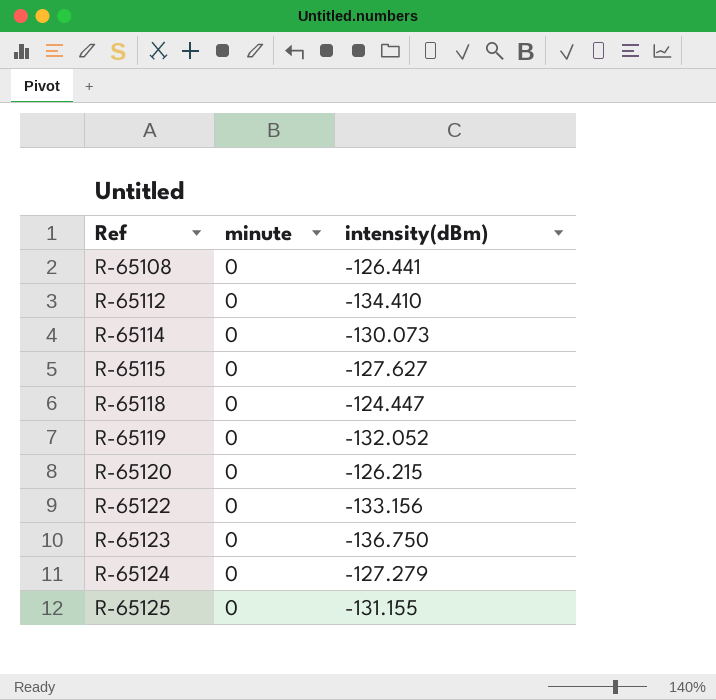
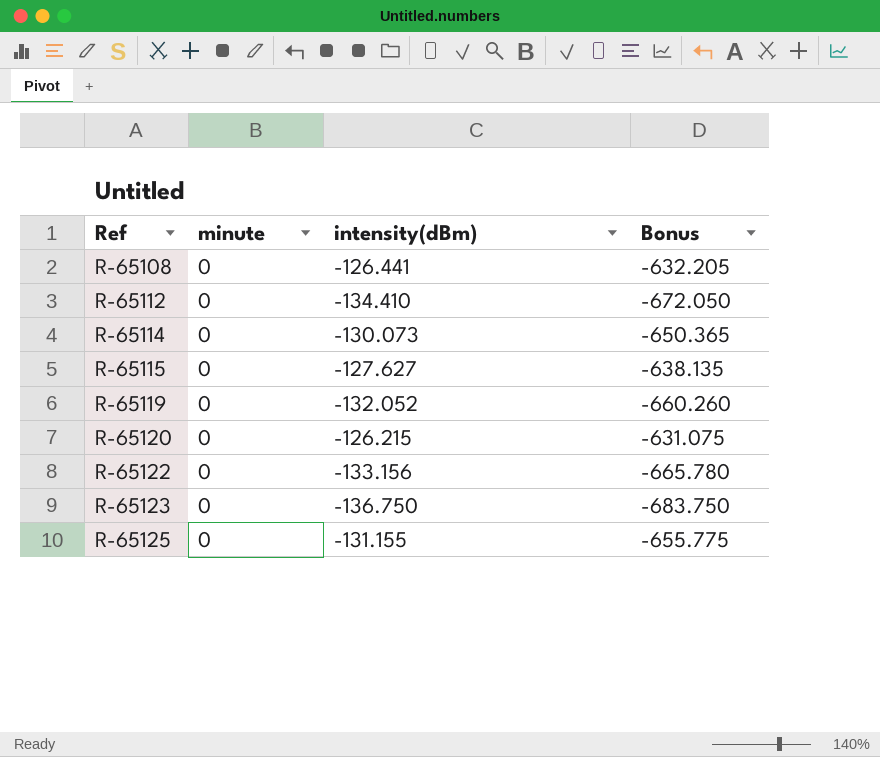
column Bonus | formula: none -> [intensity(dBm)] * 5
row R-65118: 0 | -124.447 -> none
row R-65124: 0 | -127.279 -> none

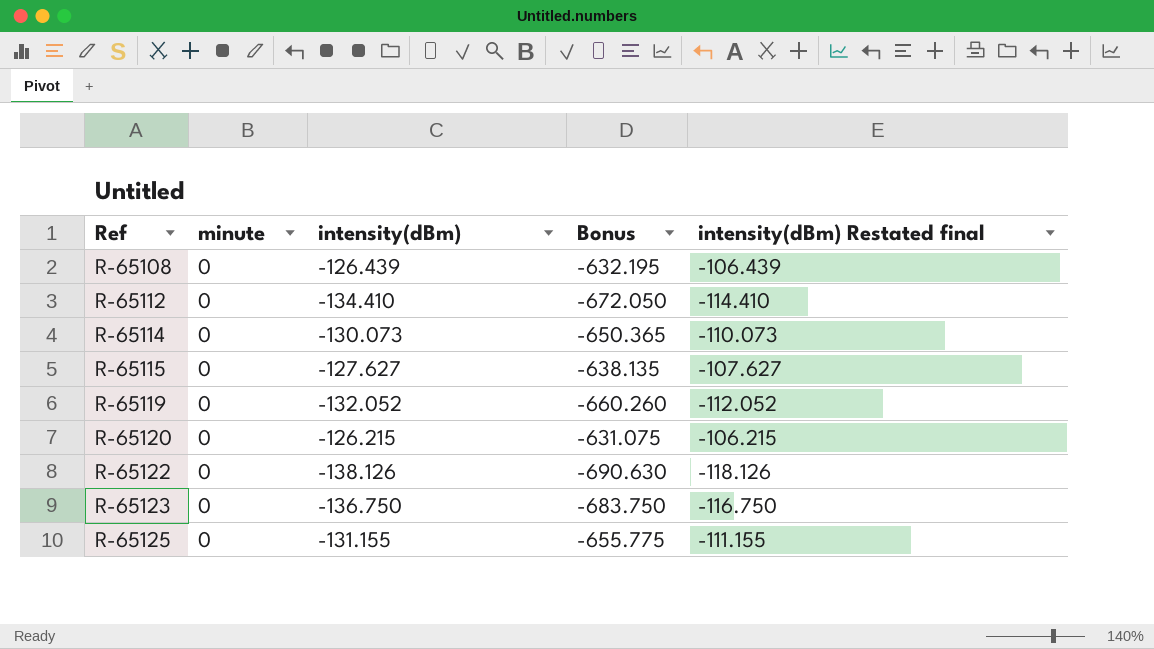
column intensity(dBm) Restated final | formula: none -> [intensity(dBm)] + 20
R-65108 | intensity(dBm): -126.441 -> -126.439
R-65108 | Bonus: -632.205 -> -632.195
R-65122 | intensity(dBm): -133.156 -> -138.126
R-65122 | Bonus: -665.780 -> -690.630

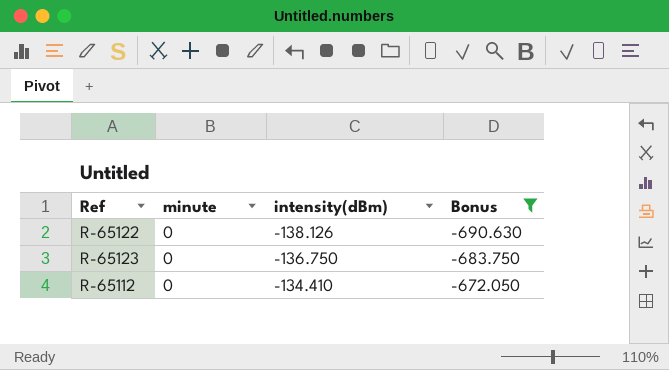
filter: none -> Bonus <= -672.050
row order: Ref ascending -> intensity(dBm) ascending
column intensity(dBm) Restated final | formula: [intensity(dBm)] + 20 -> none

